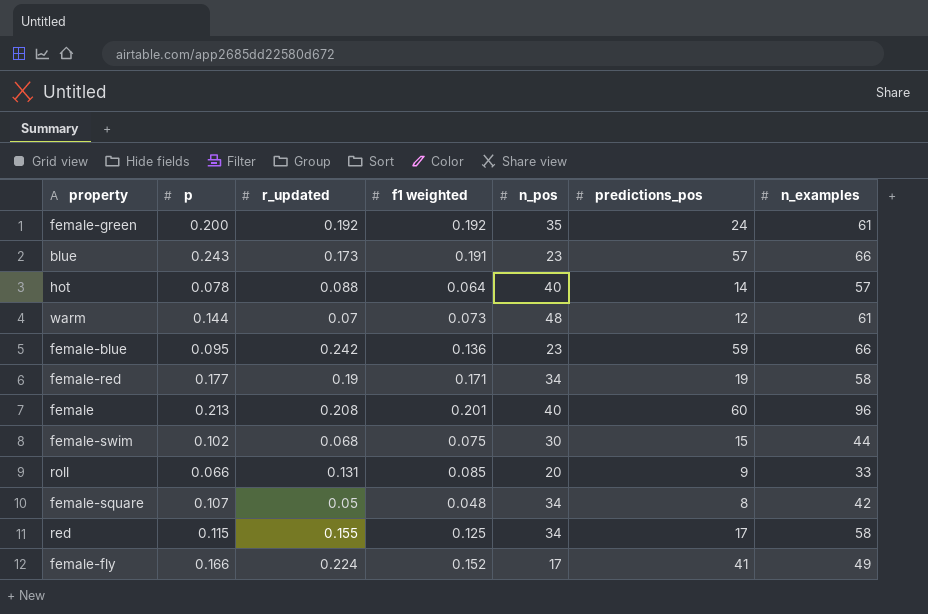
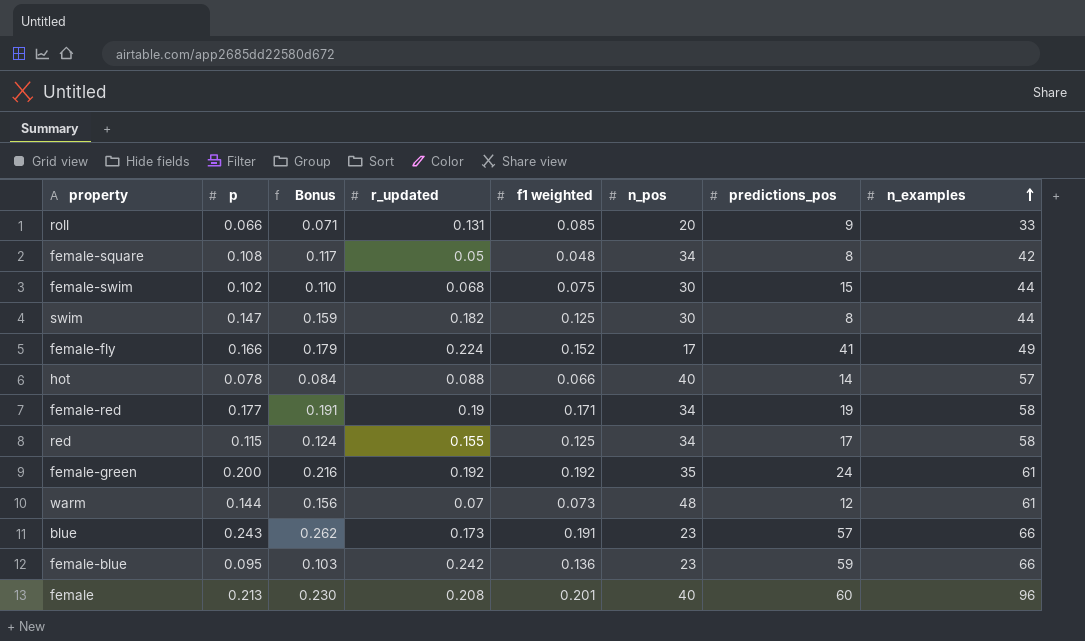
row order: none -> n_examples ascending
column Bonus | formula: none -> [p] * 1.08
female-square | p: 0.107 -> 0.108
row swim: none -> 0.147 | 0.159 | 0.182 | 0.125 | 30 | 8 | 44
hot | f1 weighted: 0.064 -> 0.066

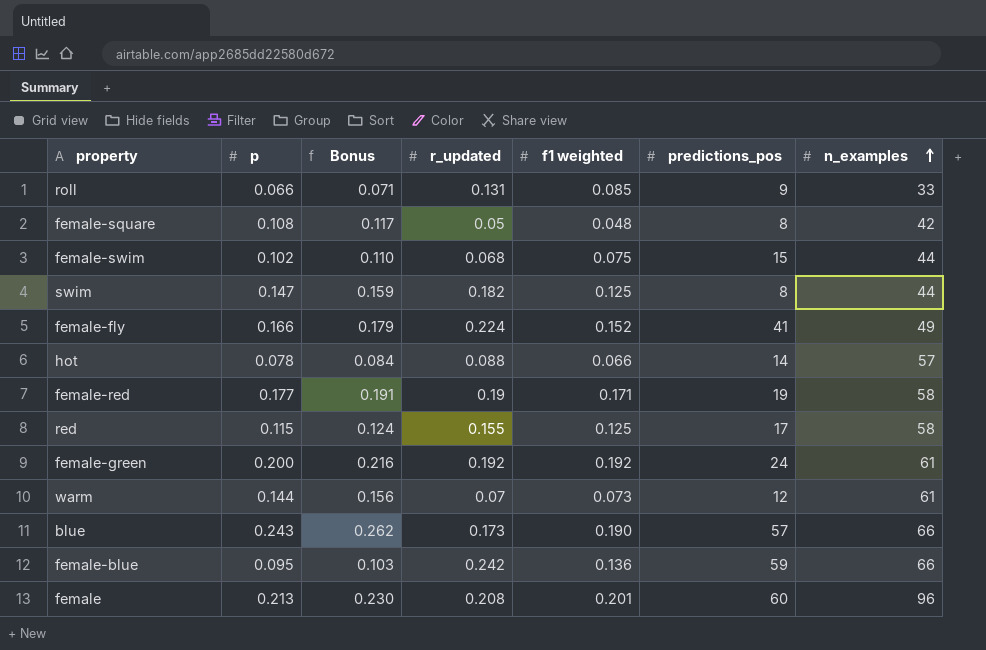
column n_pos | position: 6 -> none
blue | f1 weighted: 0.191 -> 0.190

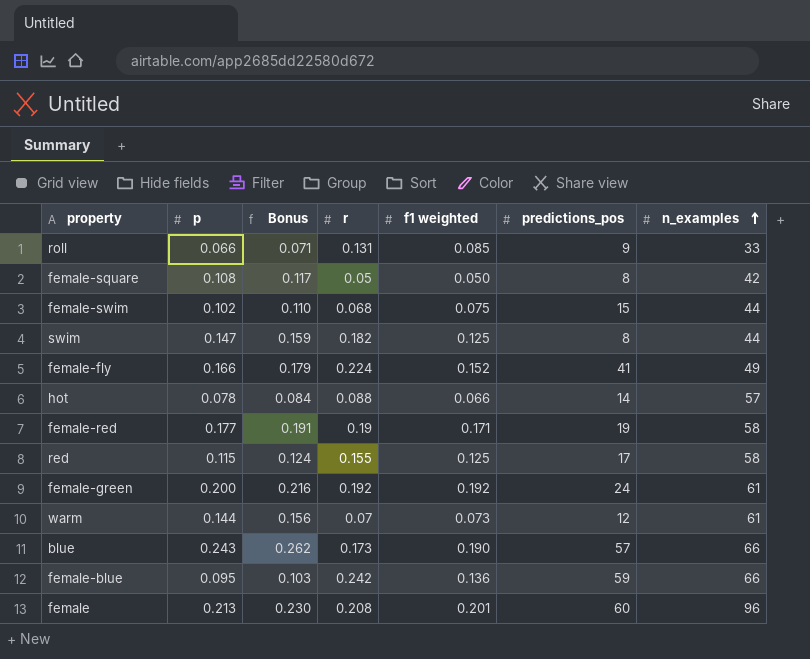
column name: r_updated -> r
female-square | f1 weighted: 0.048 -> 0.050

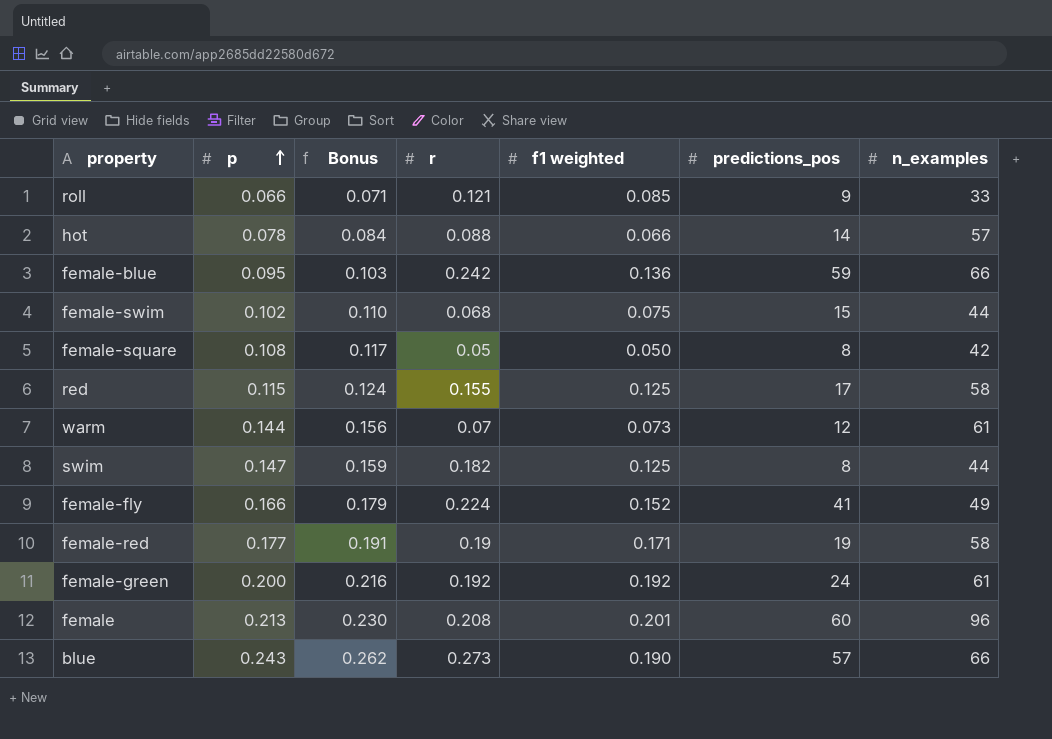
row order: n_examples ascending -> p ascending
roll | r: 0.131 -> 0.121
blue | r: 0.173 -> 0.273

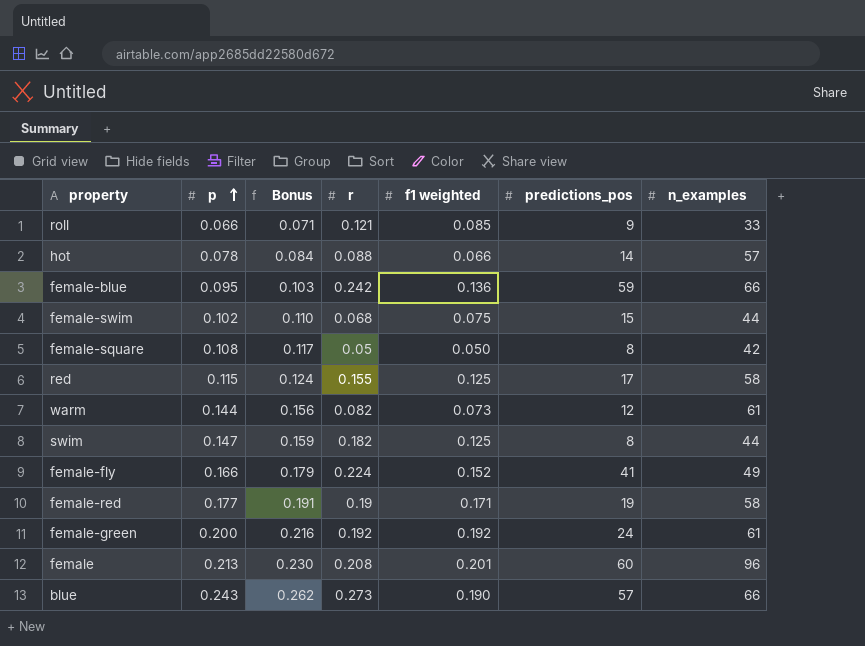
warm | r: 0.07 -> 0.082

